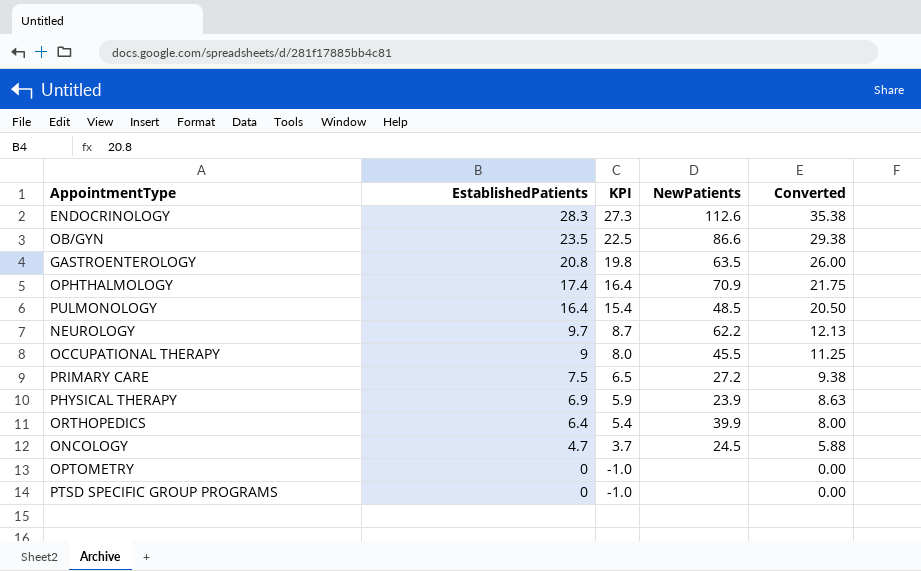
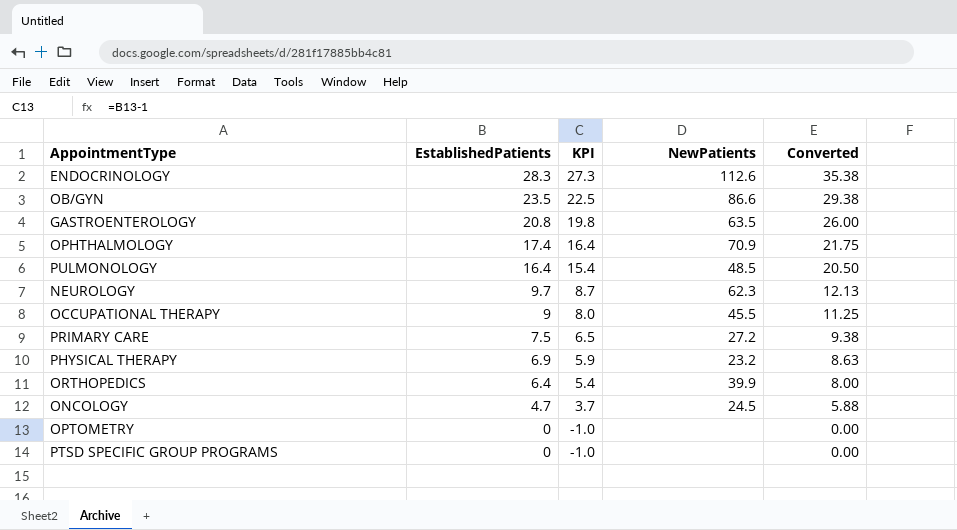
NEUROLOGY | NewPatients: 62.2 -> 62.3
PHYSICAL THERAPY | NewPatients: 23.9 -> 23.2

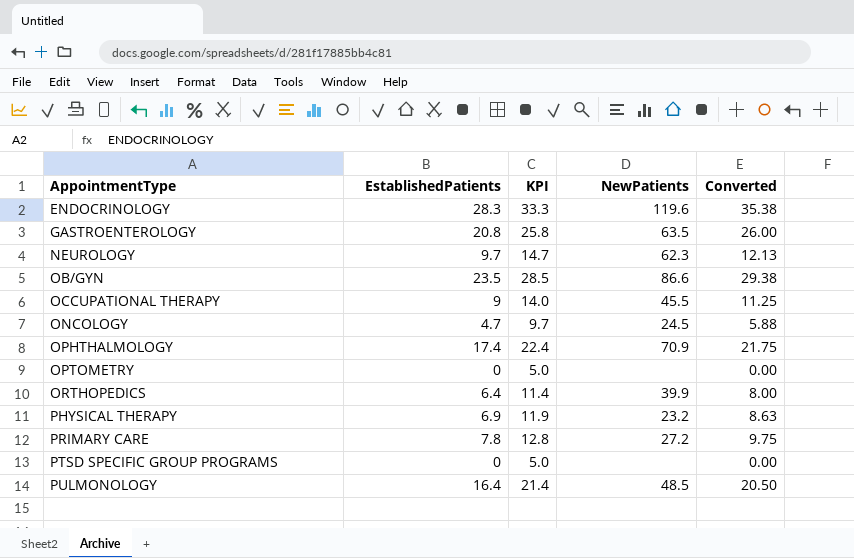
row order: EstablishedPatients descending -> AppointmentType ascending
column KPI | formula: [EstablishedPatients] - 1 -> [EstablishedPatients] + 5
ENDOCRINOLOGY | NewPatients: 112.6 -> 119.6
PRIMARY CARE | EstablishedPatients: 7.5 -> 7.8
PRIMARY CARE | Converted: 9.38 -> 9.75

